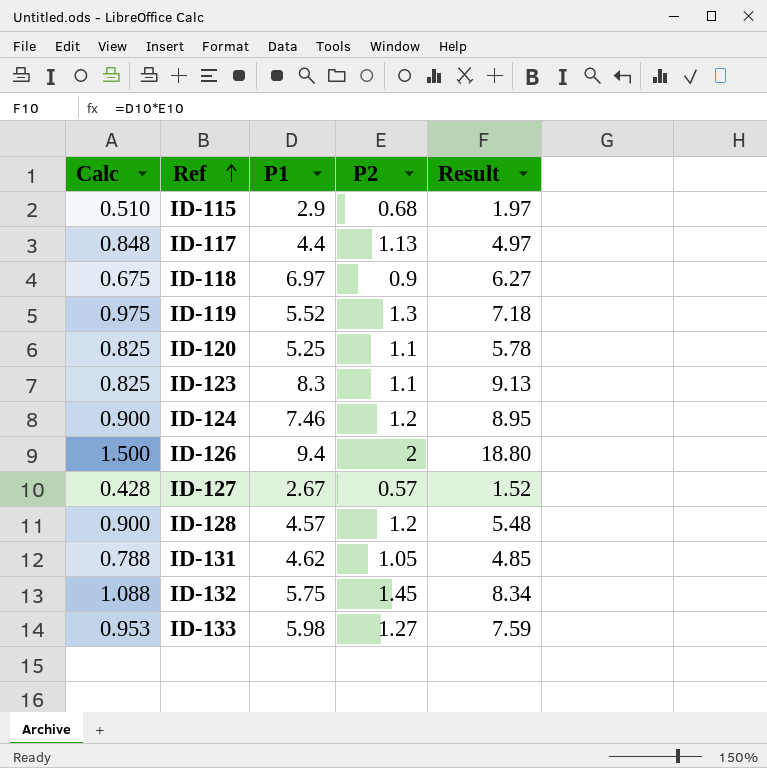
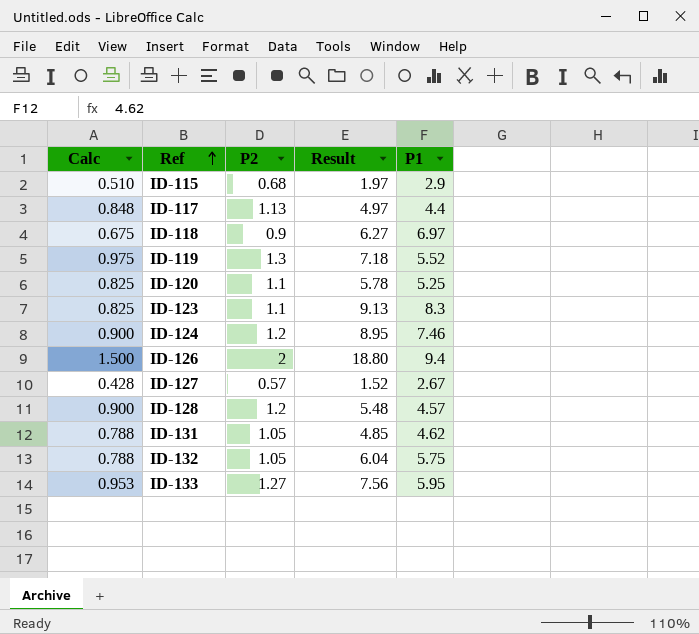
column P1 | position: 3 -> 5
ID-132 | Calc: 1.088 -> 0.788
ID-132 | P2: 1.45 -> 1.05
ID-132 | Result: 8.34 -> 6.04
ID-133 | Result: 7.59 -> 7.56
ID-133 | P1: 5.98 -> 5.95

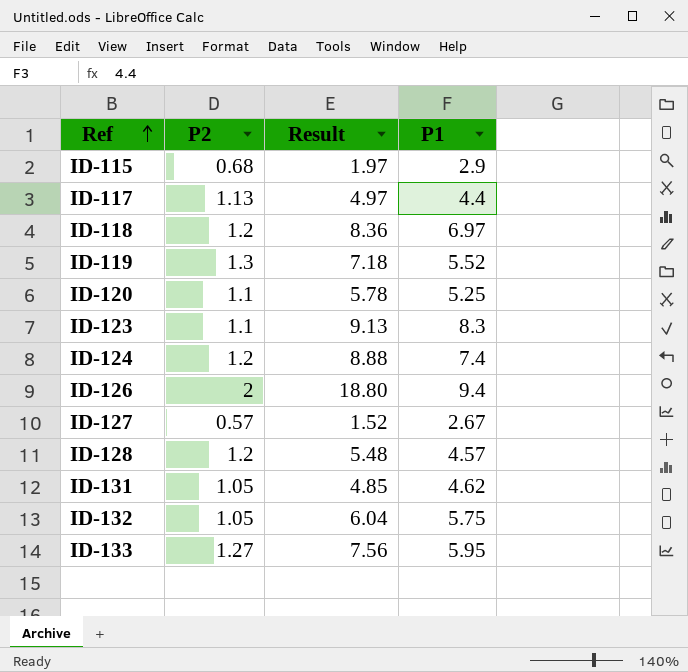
column Calc | formula: [P2] * 0.75 -> none
ID-118 | P2: 0.9 -> 1.2
ID-118 | Result: 6.27 -> 8.36
ID-124 | Result: 8.95 -> 8.88
ID-124 | P1: 7.46 -> 7.4

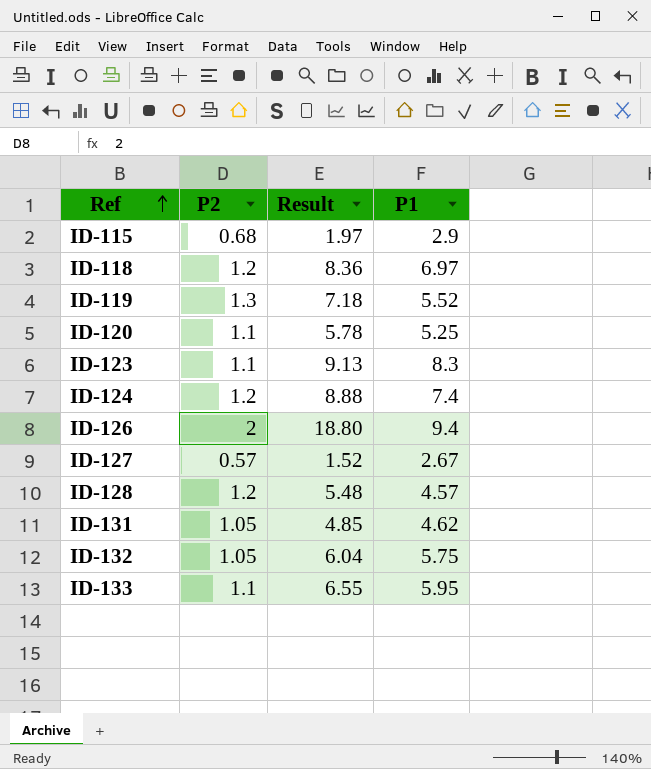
row ID-117: 1.13 | 4.97 | 4.4 -> none
ID-133 | P2: 1.27 -> 1.1
ID-133 | Result: 7.56 -> 6.55

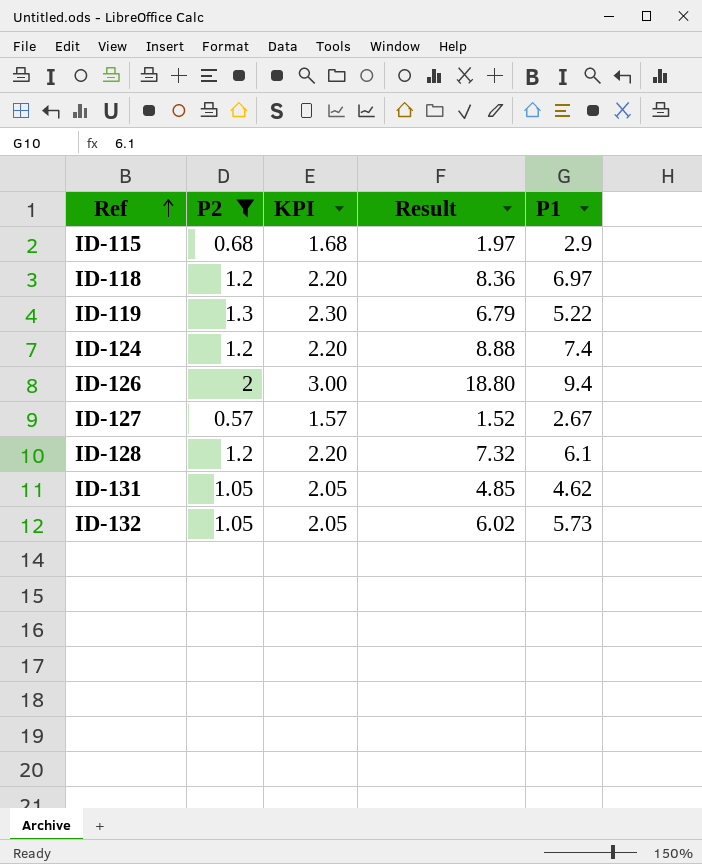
filter: none -> P2 != 1.1
column KPI | formula: none -> [P2] + 1
ID-119 | Result: 7.18 -> 6.79
ID-119 | P1: 5.52 -> 5.22
ID-128 | Result: 5.48 -> 7.32
ID-128 | P1: 4.57 -> 6.1
ID-132 | Result: 6.04 -> 6.02
ID-132 | P1: 5.75 -> 5.73

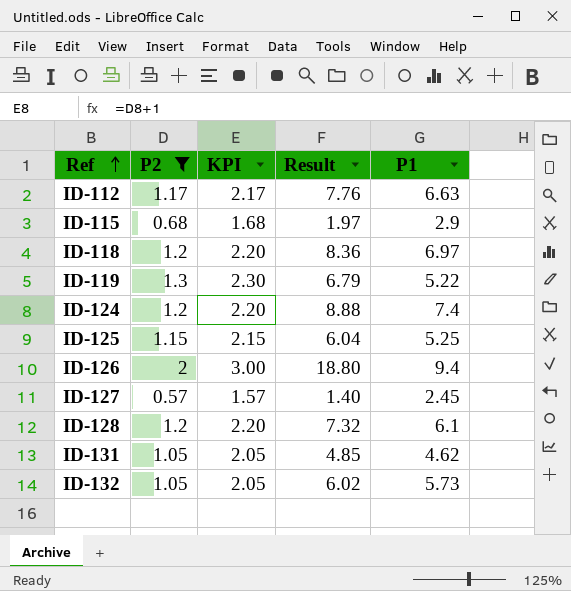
row ID-112: none -> 1.17 | 2.17 | 7.76 | 6.63
row ID-125: none -> 1.15 | 2.15 | 6.04 | 5.25
ID-127 | Result: 1.52 -> 1.40
ID-127 | P1: 2.67 -> 2.45

